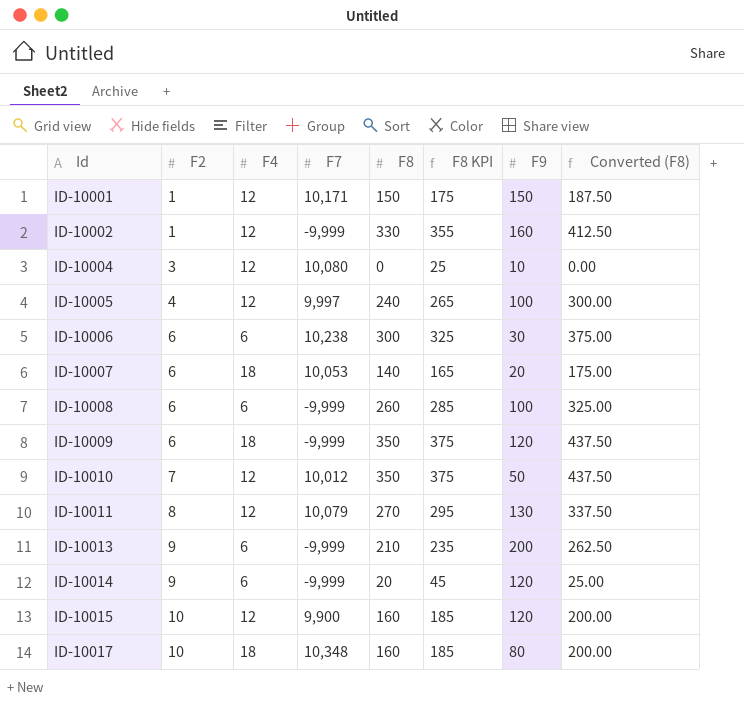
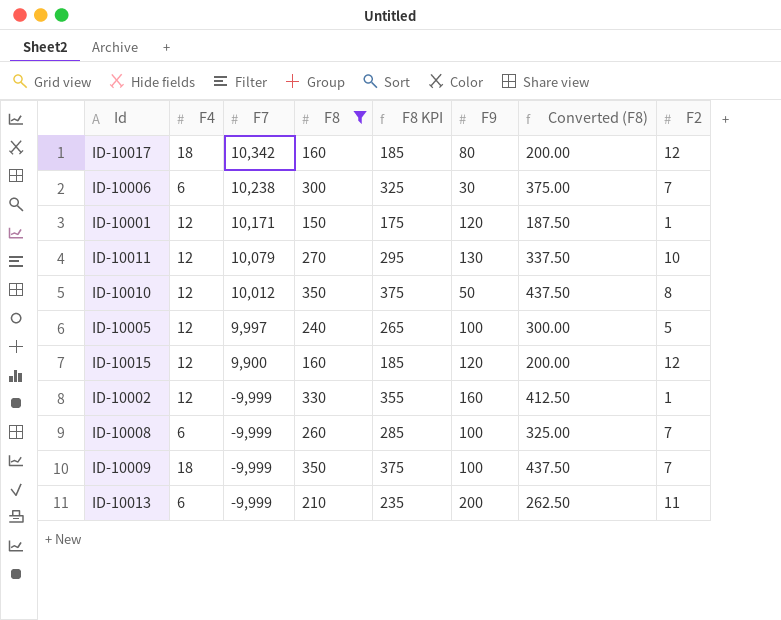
filter: none -> F8 >= 150
row order: Id ascending -> F7 descending
column F2 | position: 2 -> 8
ID-10017 | F7: 10,348 -> 10,342
ID-10017 | F2: 10 -> 12
ID-10006 | F2: 6 -> 7
ID-10001 | F9: 150 -> 120
ID-10011 | F2: 8 -> 10
ID-10010 | F2: 7 -> 8
ID-10005 | F2: 4 -> 5
ID-10015 | F2: 10 -> 12
ID-10008 | F2: 6 -> 7
ID-10009 | F9: 120 -> 100
ID-10009 | F2: 6 -> 7
ID-10013 | F2: 9 -> 11

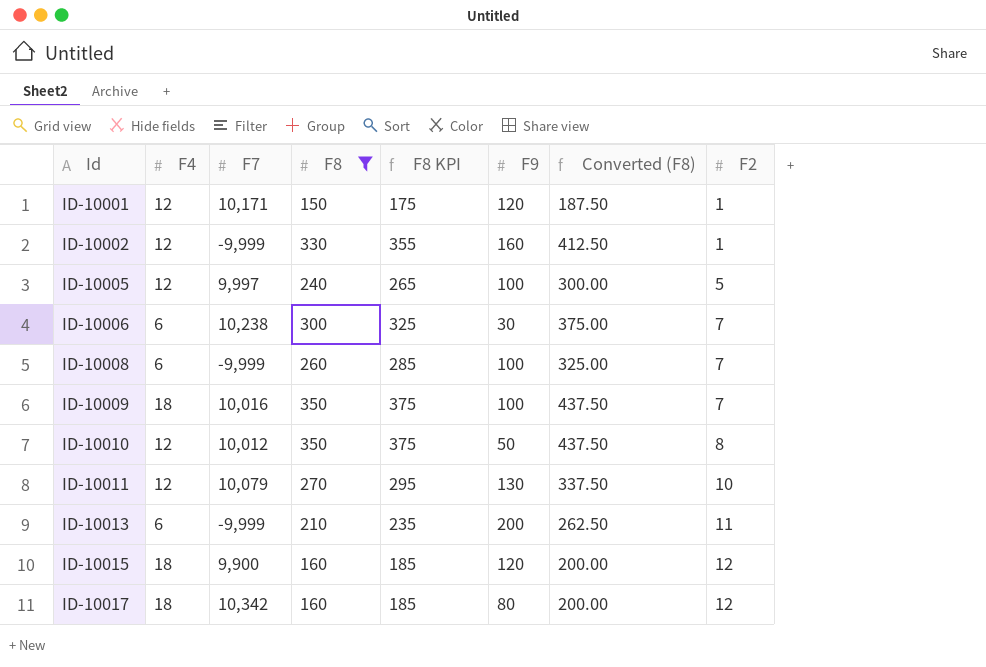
row order: F7 descending -> Id ascending
ID-10009 | F7: -9,999 -> 10,016
ID-10015 | F4: 12 -> 18

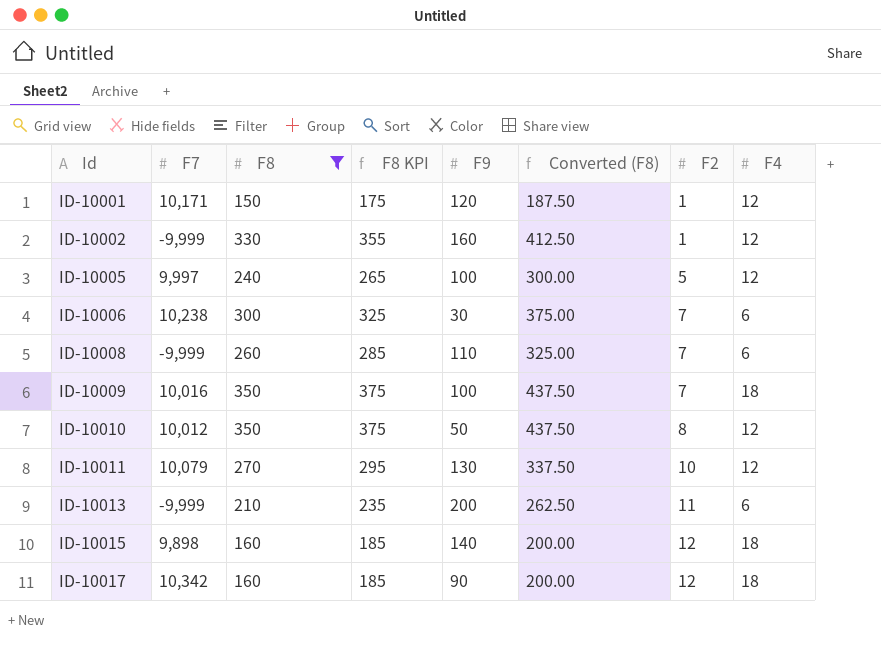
column F4 | position: 2 -> 8
ID-10008 | F9: 100 -> 110
ID-10015 | F7: 9,900 -> 9,898
ID-10015 | F9: 120 -> 140
ID-10017 | F9: 80 -> 90

